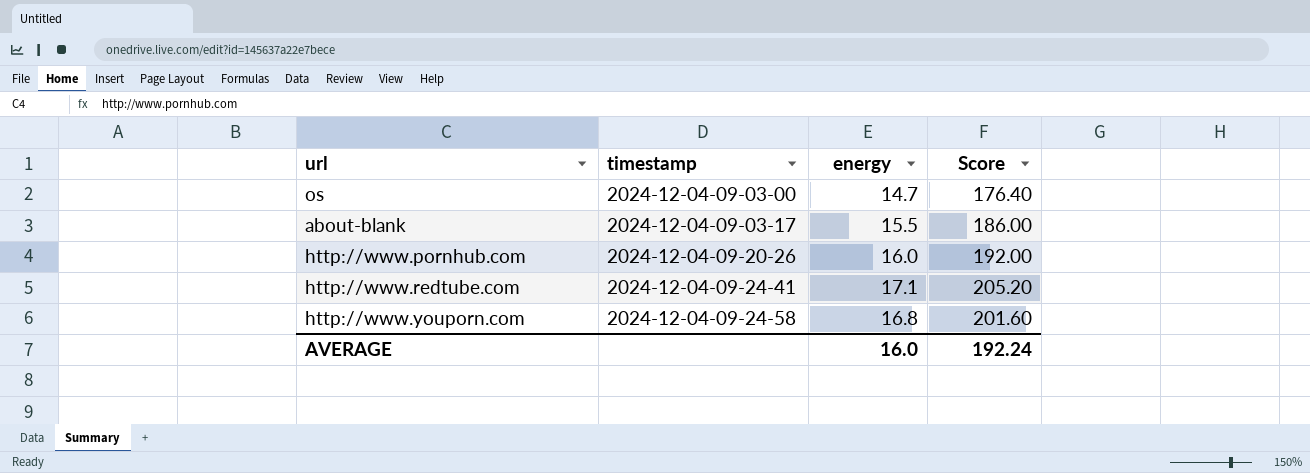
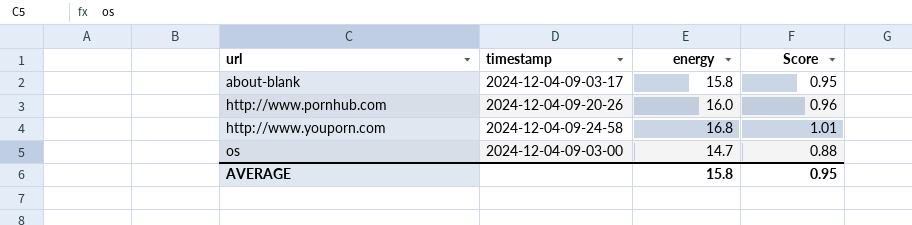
row order: timestamp ascending -> url ascending
column Score | formula: [energy] * 12 -> [energy] * 0.06
row http://www.redtube.com: 2024-12-04-09-24-41 | 17.1 | 205.20 -> none
about-blank | energy: 15.5 -> 15.8
AVERAGE | energy: 16.0 -> 15.8
AVERAGE | Score: 192.24 -> 0.95

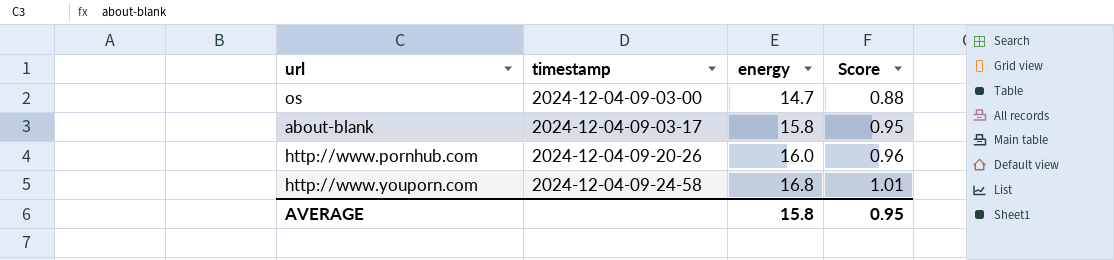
row order: url ascending -> timestamp ascending

